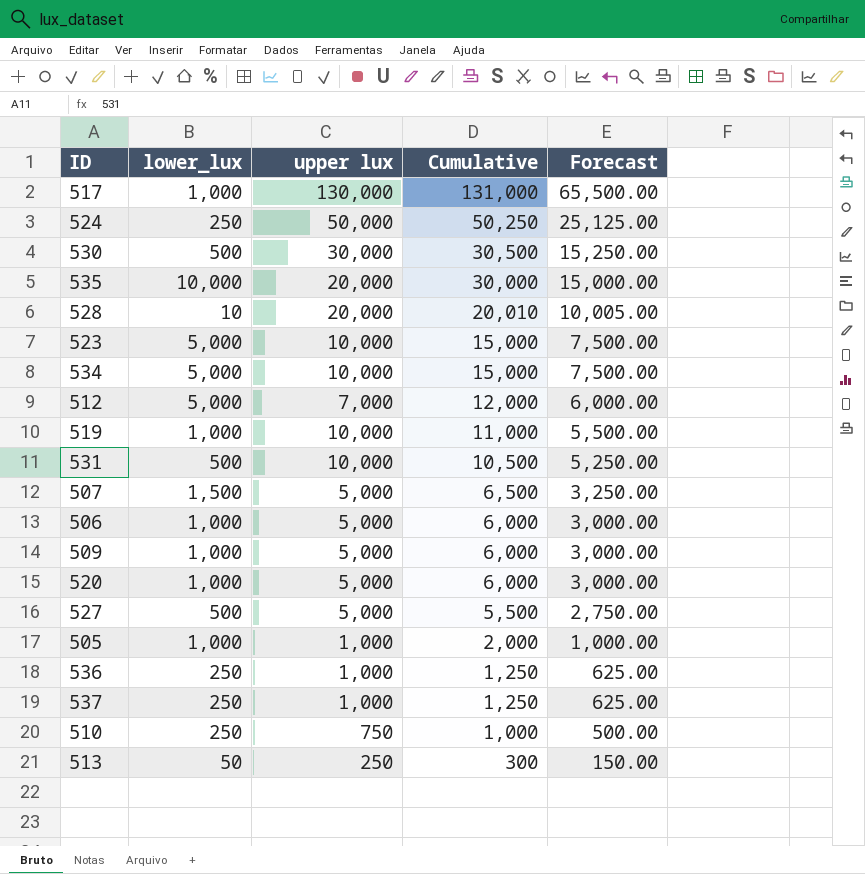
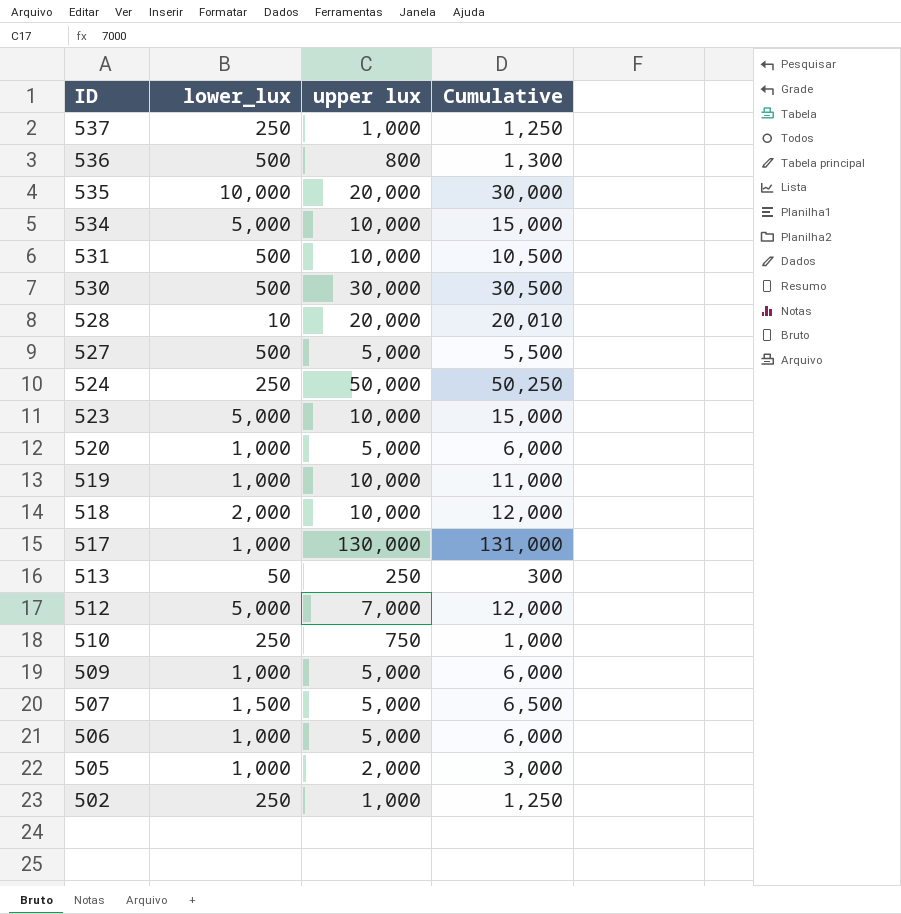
row order: Cumulative descending -> ID descending
column Forecast | formula: [Cumulative] * 0.5 -> none
536 | lower_lux: 250 -> 500
536 | upper lux: 1,000 -> 800
536 | Cumulative: 1,250 -> 1,300
row 518: none -> 2,000 | 10,000 | 12,000
505 | upper lux: 1,000 -> 2,000
505 | Cumulative: 2,000 -> 3,000
row 502: none -> 250 | 1,000 | 1,250

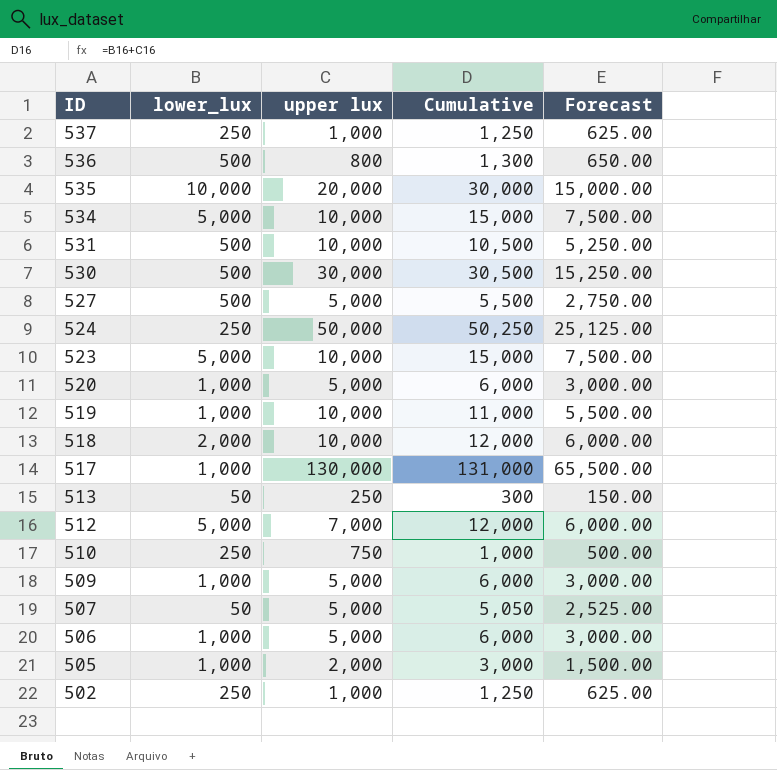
column Forecast | formula: none -> [Cumulative] * 0.5
row 528: 10 | 20,000 | 20,010 -> none
507 | lower_lux: 1,500 -> 50
507 | Cumulative: 6,500 -> 5,050

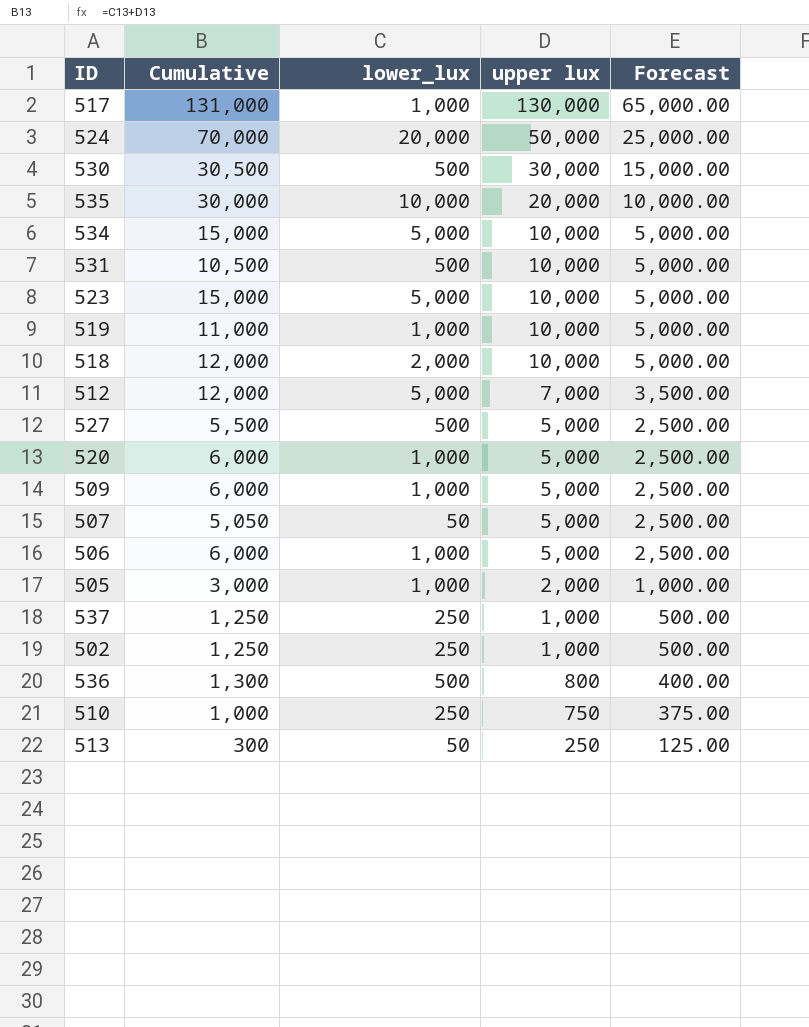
row order: ID descending -> upper lux descending
column Cumulative | position: 4 -> 2
column Forecast | formula: [Cumulative] * 0.5 -> [upper lux] * 0.5
524 | Cumulative: 50,250 -> 70,000
524 | lower_lux: 250 -> 20,000

